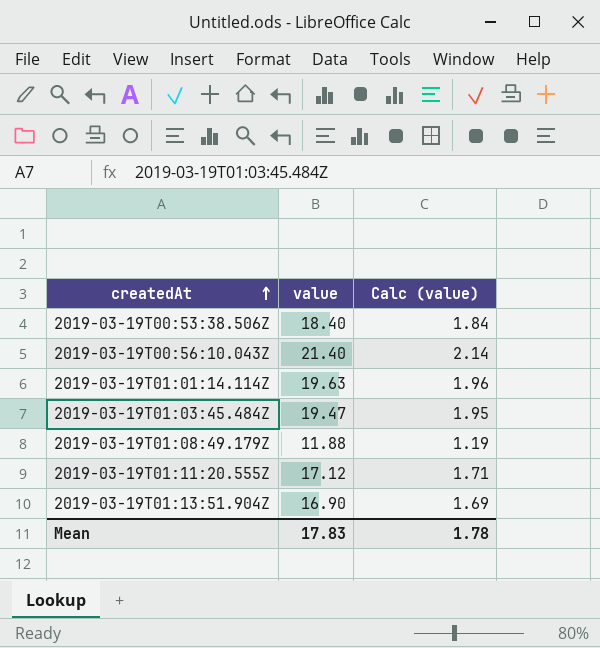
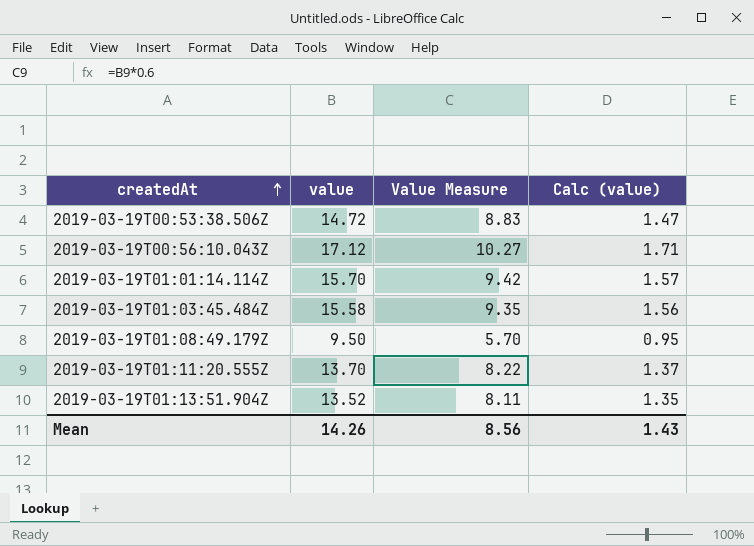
column Value Measure | formula: none -> [value] * 0.6
2019-03-19T00:53:38.506Z | value: 18.40 -> 14.72
2019-03-19T00:53:38.506Z | Calc (value): 1.84 -> 1.47
2019-03-19T00:56:10.043Z | value: 21.40 -> 17.12
2019-03-19T00:56:10.043Z | Calc (value): 2.14 -> 1.71
2019-03-19T01:01:14.114Z | value: 19.63 -> 15.70
2019-03-19T01:01:14.114Z | Calc (value): 1.96 -> 1.57
2019-03-19T01:03:45.484Z | value: 19.47 -> 15.58
2019-03-19T01:03:45.484Z | Calc (value): 1.95 -> 1.56
2019-03-19T01:08:49.179Z | value: 11.88 -> 9.50
2019-03-19T01:08:49.179Z | Calc (value): 1.19 -> 0.95
2019-03-19T01:11:20.555Z | value: 17.12 -> 13.70
2019-03-19T01:11:20.555Z | Calc (value): 1.71 -> 1.37
2019-03-19T01:13:51.904Z | value: 16.90 -> 13.52
2019-03-19T01:13:51.904Z | Calc (value): 1.69 -> 1.35
Mean | value: 17.83 -> 14.26
Mean | Calc (value): 1.78 -> 1.43

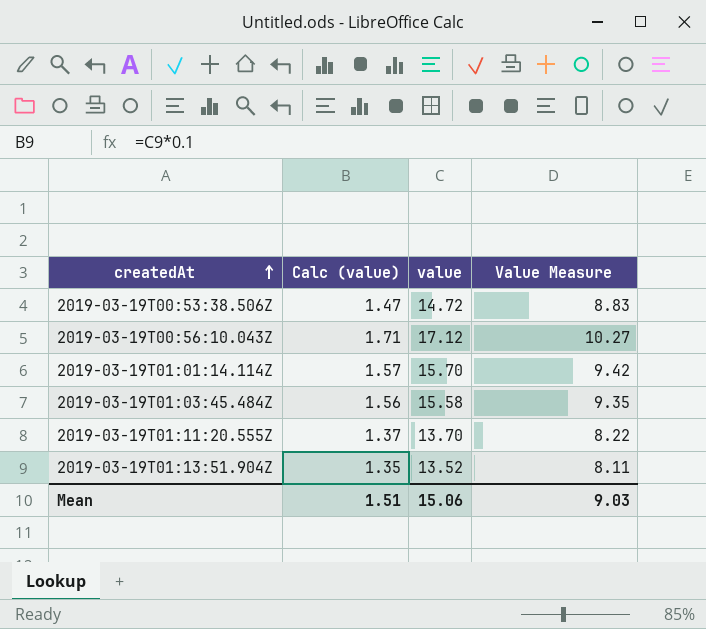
column Calc (value) | position: 4 -> 2
row 2019-03-19T01:08:49.179Z: 9.50 | 5.70 | 0.95 -> none
Mean | Calc (value): 1.43 -> 1.51
Mean | value: 14.26 -> 15.06
Mean | Value Measure: 8.56 -> 9.03

